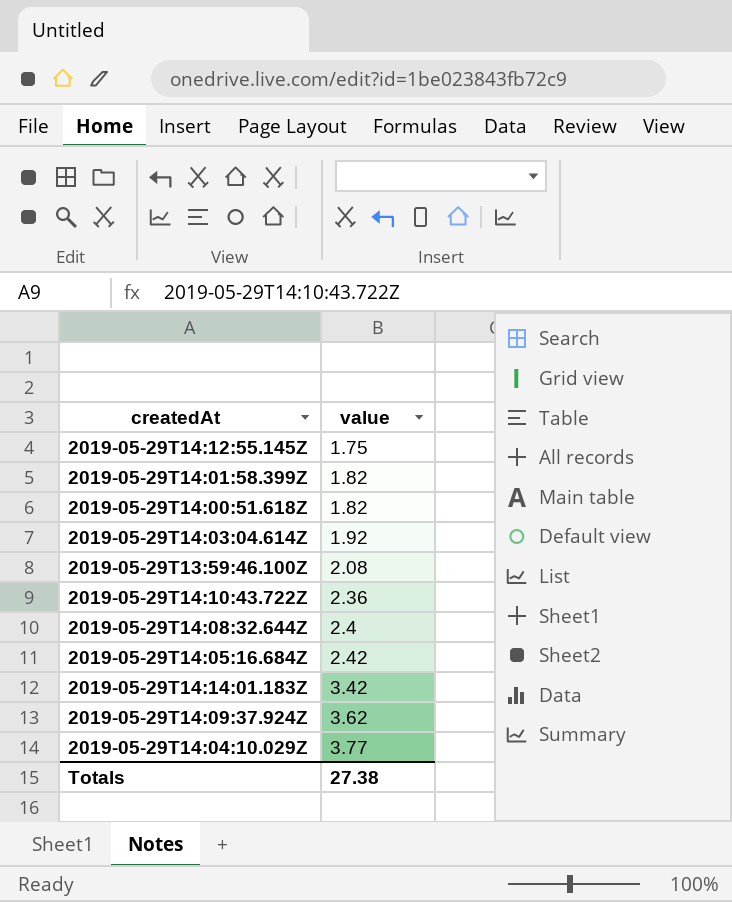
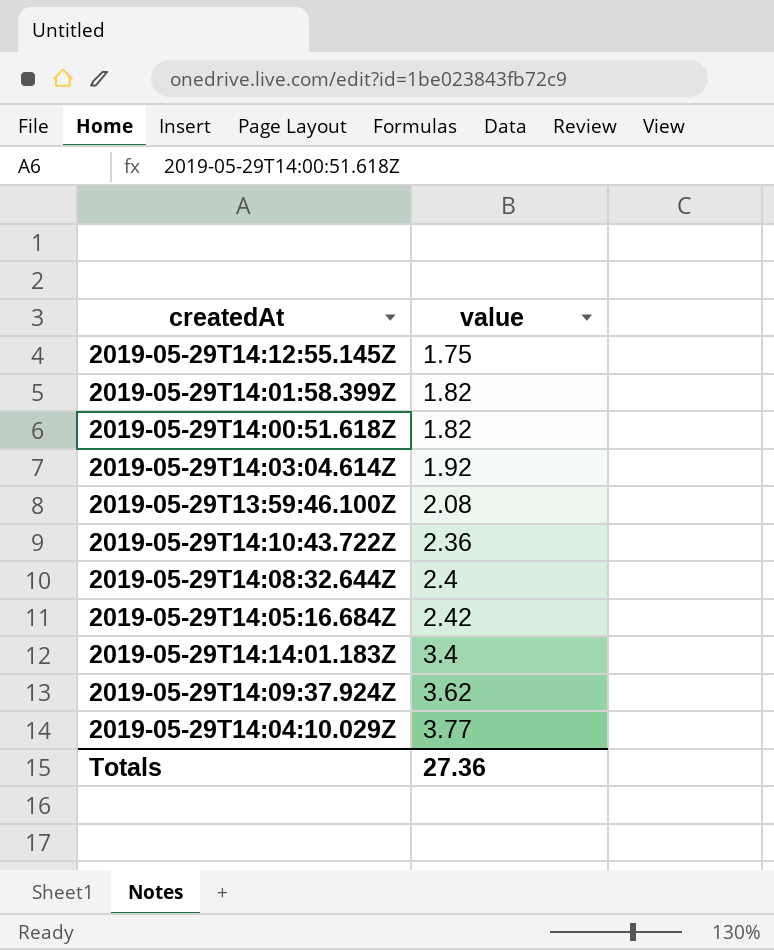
2019-05-29T14:14:01.183Z | value: 3.42 -> 3.4
Totals | value: 27.38 -> 27.36

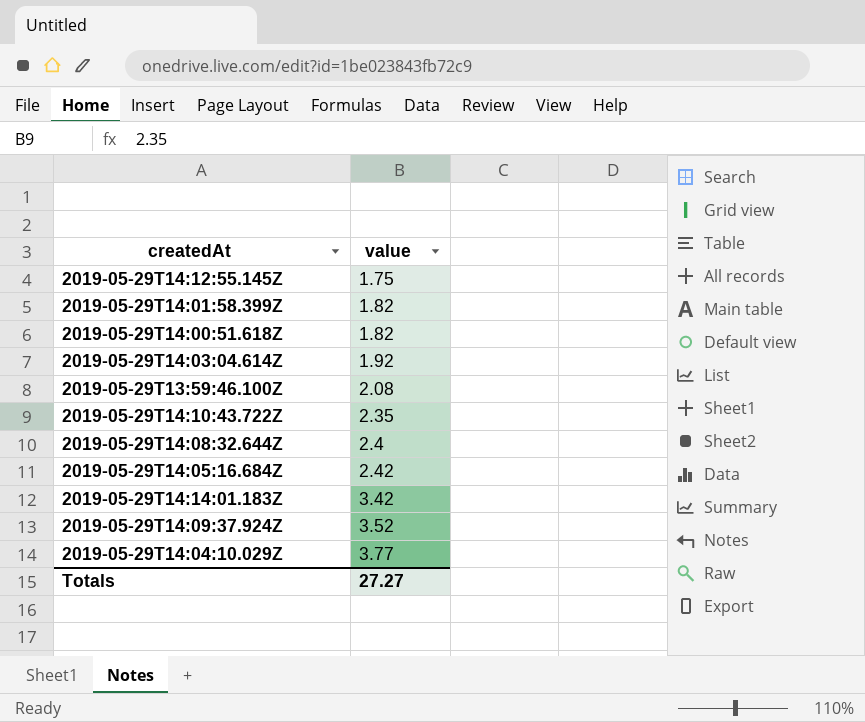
2019-05-29T14:10:43.722Z | value: 2.36 -> 2.35
2019-05-29T14:14:01.183Z | value: 3.4 -> 3.42
2019-05-29T14:09:37.924Z | value: 3.62 -> 3.52
Totals | value: 27.36 -> 27.27

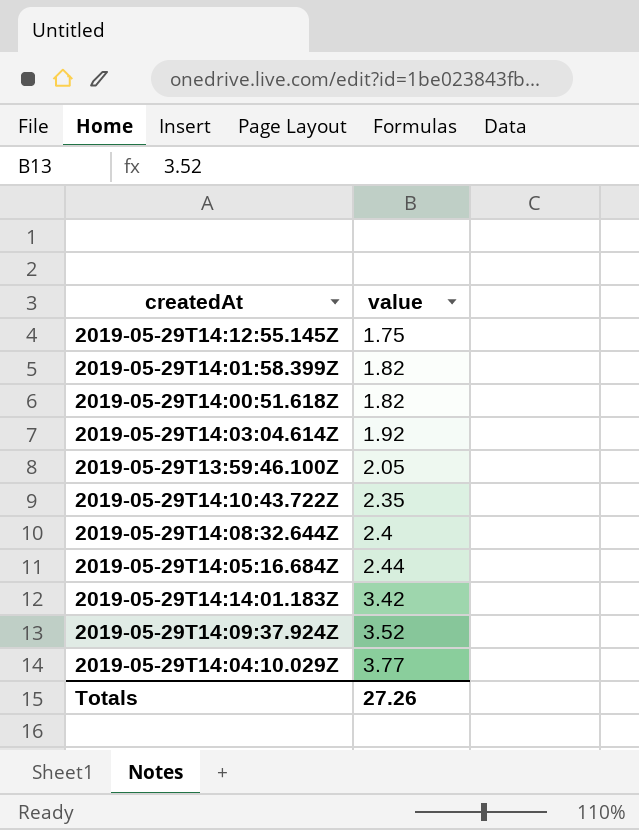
2019-05-29T13:59:46.100Z | value: 2.08 -> 2.05
2019-05-29T14:05:16.684Z | value: 2.42 -> 2.44
Totals | value: 27.27 -> 27.26

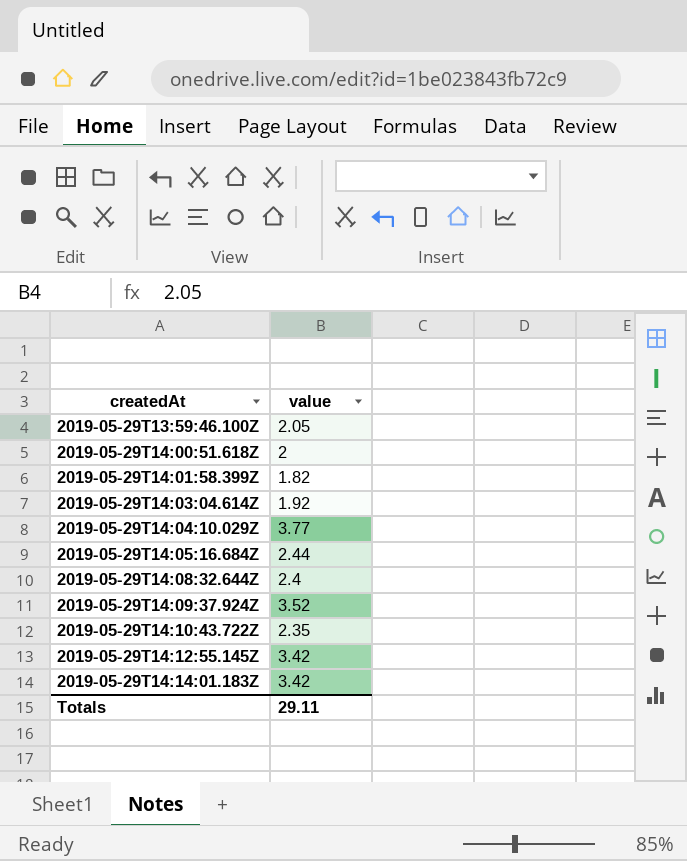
row order: value ascending -> createdAt ascending
2019-05-29T14:00:51.618Z | value: 1.82 -> 2
2019-05-29T14:12:55.145Z | value: 1.75 -> 3.42
Totals | value: 27.26 -> 29.11

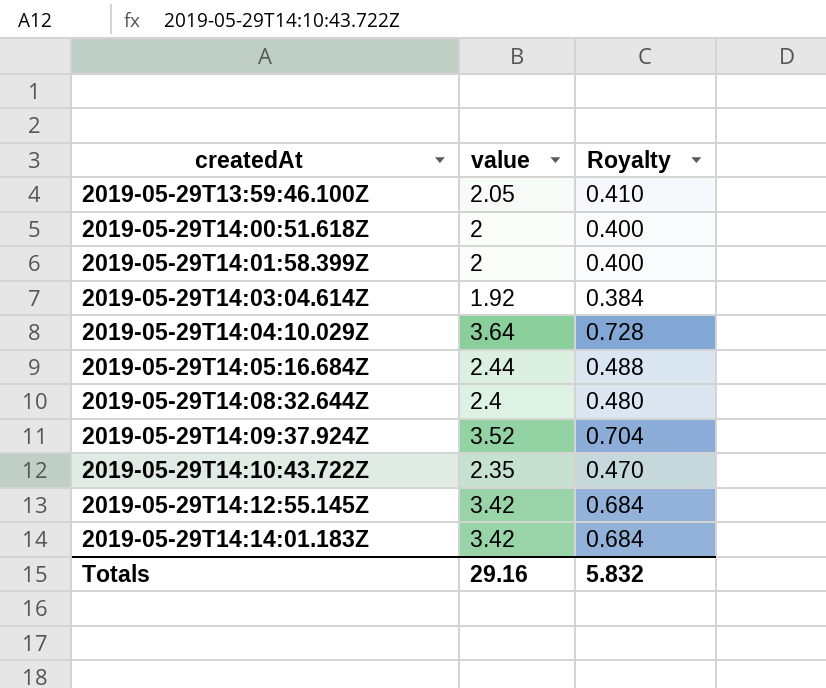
column Royalty | formula: none -> [value] * 0.2
2019-05-29T14:01:58.399Z | value: 1.82 -> 2
2019-05-29T14:04:10.029Z | value: 3.77 -> 3.64
Totals | value: 29.11 -> 29.16

